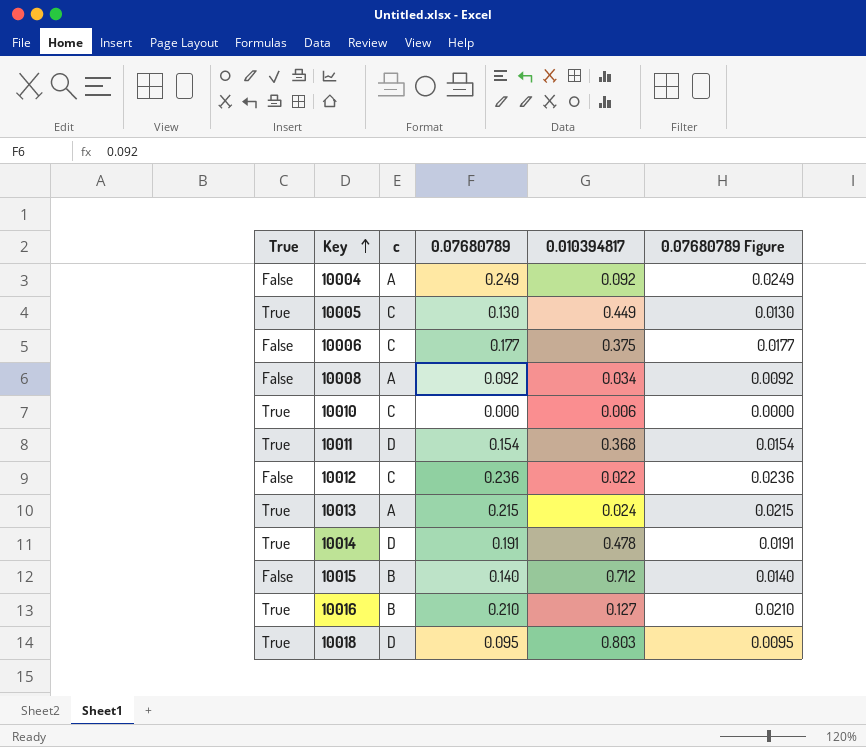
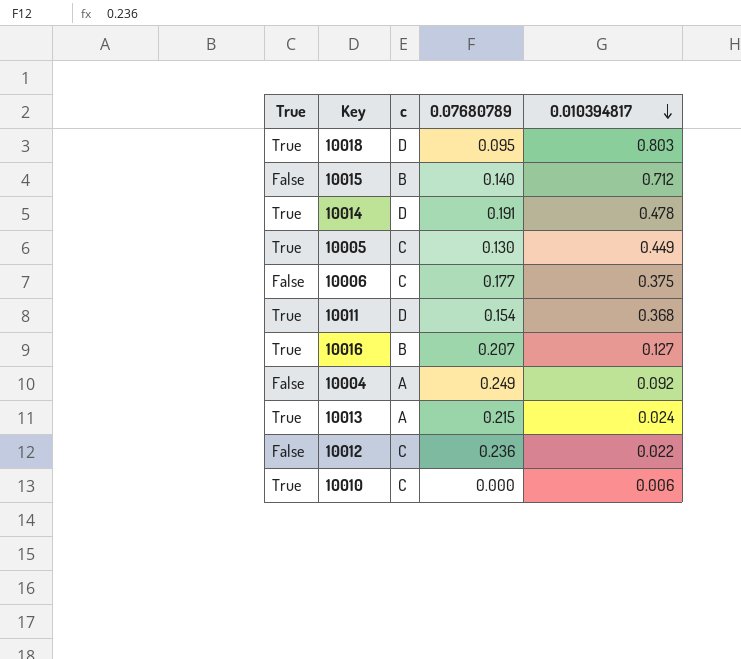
row order: Key ascending -> 0.010394817 descending
column 0.07680789 Figure | formula: [0.07680789] * 0.1 -> none
row 10008: False | A | 0.092 | 0.034 | 0.0092 -> none
10016 | 0.07680789: 0.210 -> 0.207

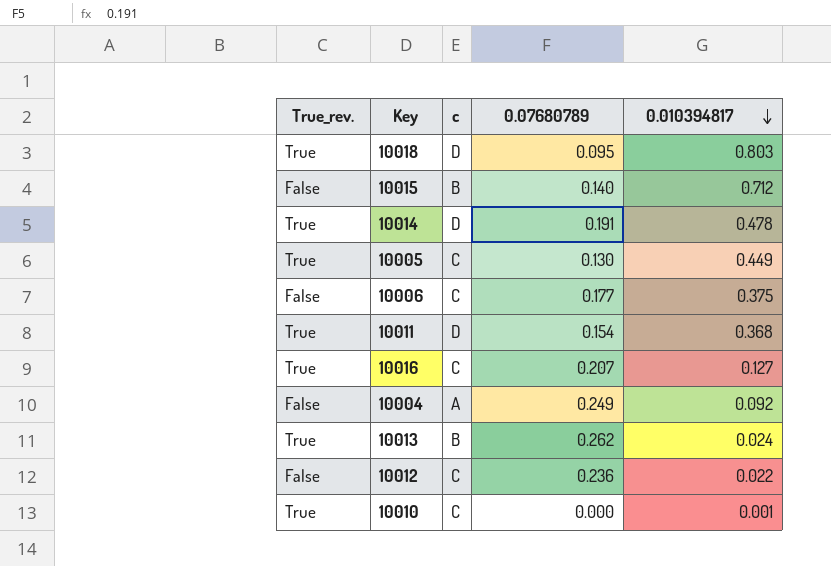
column name: True -> True_rev.
10016 | c: B -> C
10013 | c: A -> B
10013 | 0.07680789: 0.215 -> 0.262
10010 | 0.010394817: 0.006 -> 0.001

